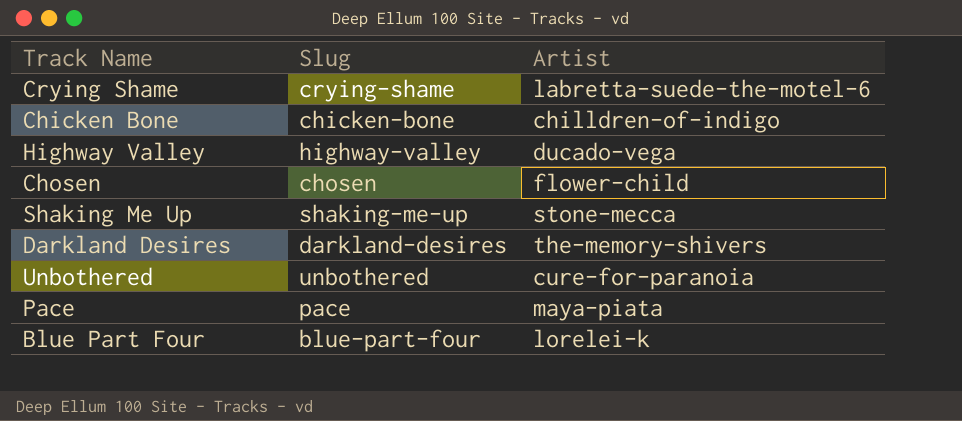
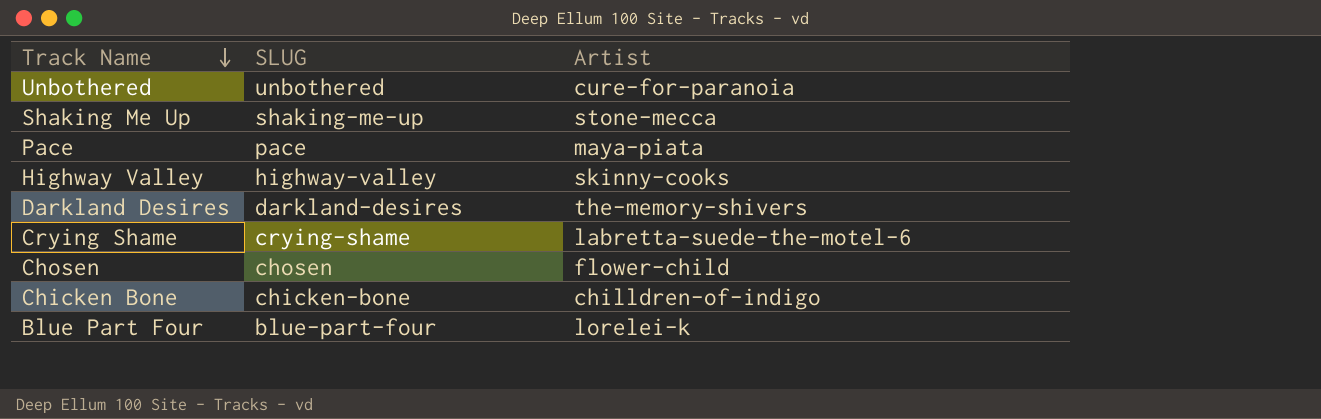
row order: none -> Track Name descending
column name: Slug -> SLUG
Highway Valley | Artist: ducado-vega -> skinny-cooks

